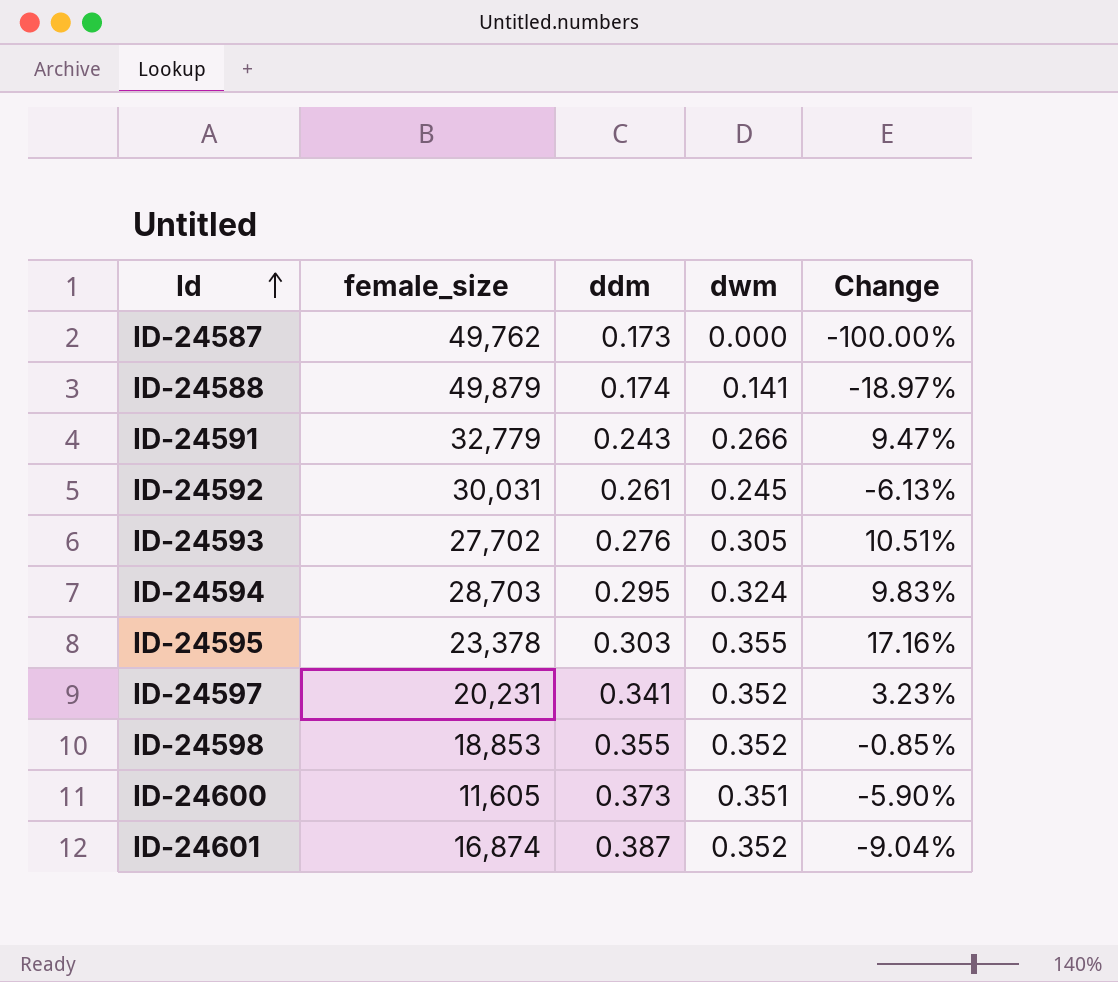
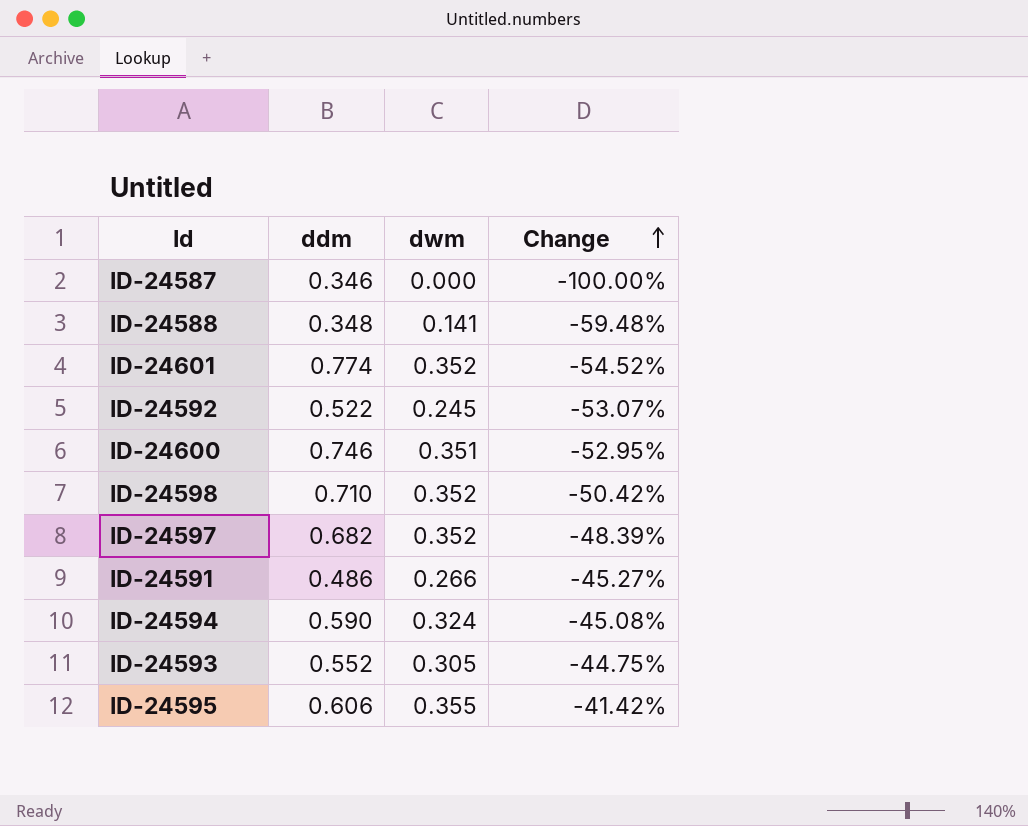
row order: Id ascending -> Change ascending
column female_size | position: 2 -> none
ID-24587 | ddm: 0.173 -> 0.346
ID-24588 | ddm: 0.174 -> 0.348
ID-24588 | Change: -18.97% -> -59.48%
ID-24601 | ddm: 0.387 -> 0.774
ID-24601 | Change: -9.04% -> -54.52%
ID-24592 | ddm: 0.261 -> 0.522
ID-24592 | Change: -6.13% -> -53.07%
ID-24600 | ddm: 0.373 -> 0.746
ID-24600 | Change: -5.90% -> -52.95%
ID-24598 | ddm: 0.355 -> 0.710
ID-24598 | Change: -0.85% -> -50.42%
ID-24597 | ddm: 0.341 -> 0.682
ID-24597 | Change: 3.23% -> -48.39%
ID-24591 | ddm: 0.243 -> 0.486
ID-24591 | Change: 9.47% -> -45.27%
ID-24594 | ddm: 0.295 -> 0.590
ID-24594 | Change: 9.83% -> -45.08%
ID-24593 | ddm: 0.276 -> 0.552
ID-24593 | Change: 10.51% -> -44.75%
ID-24595 | ddm: 0.303 -> 0.606
ID-24595 | Change: 17.16% -> -41.42%

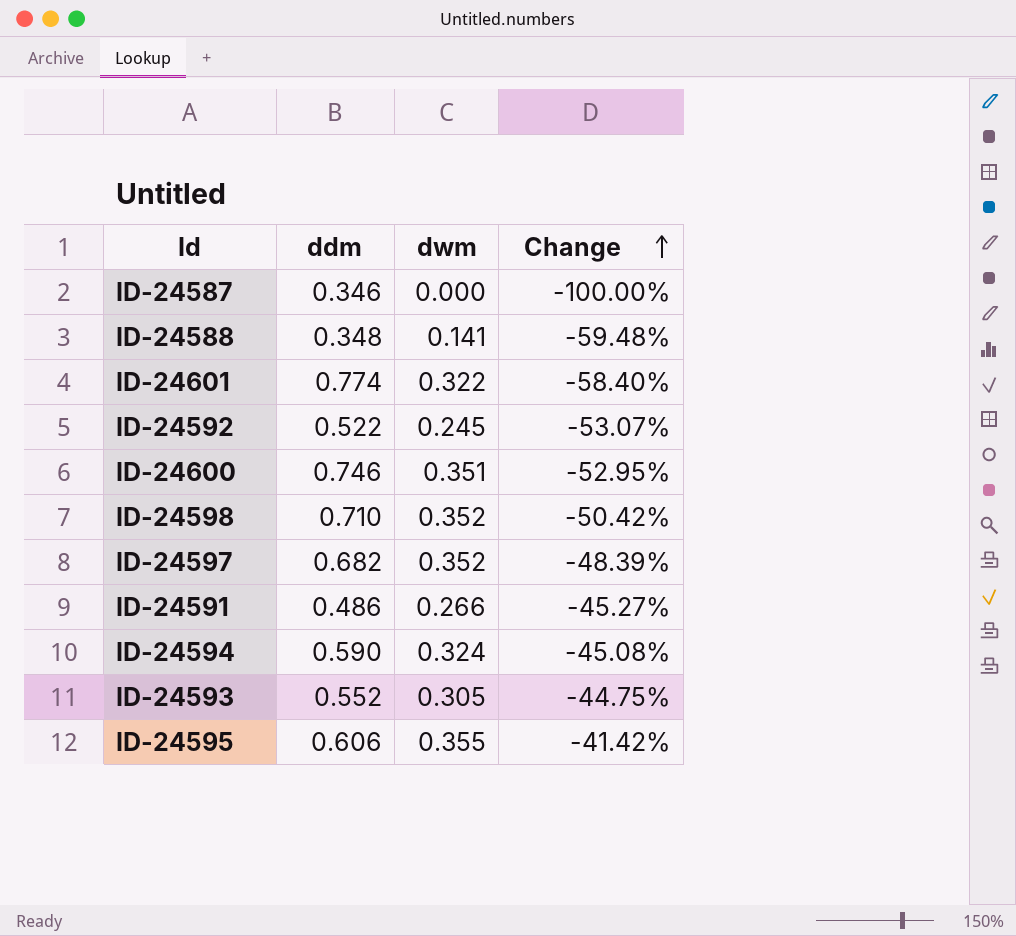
ID-24601 | dwm: 0.352 -> 0.322
ID-24601 | Change: -54.52% -> -58.40%

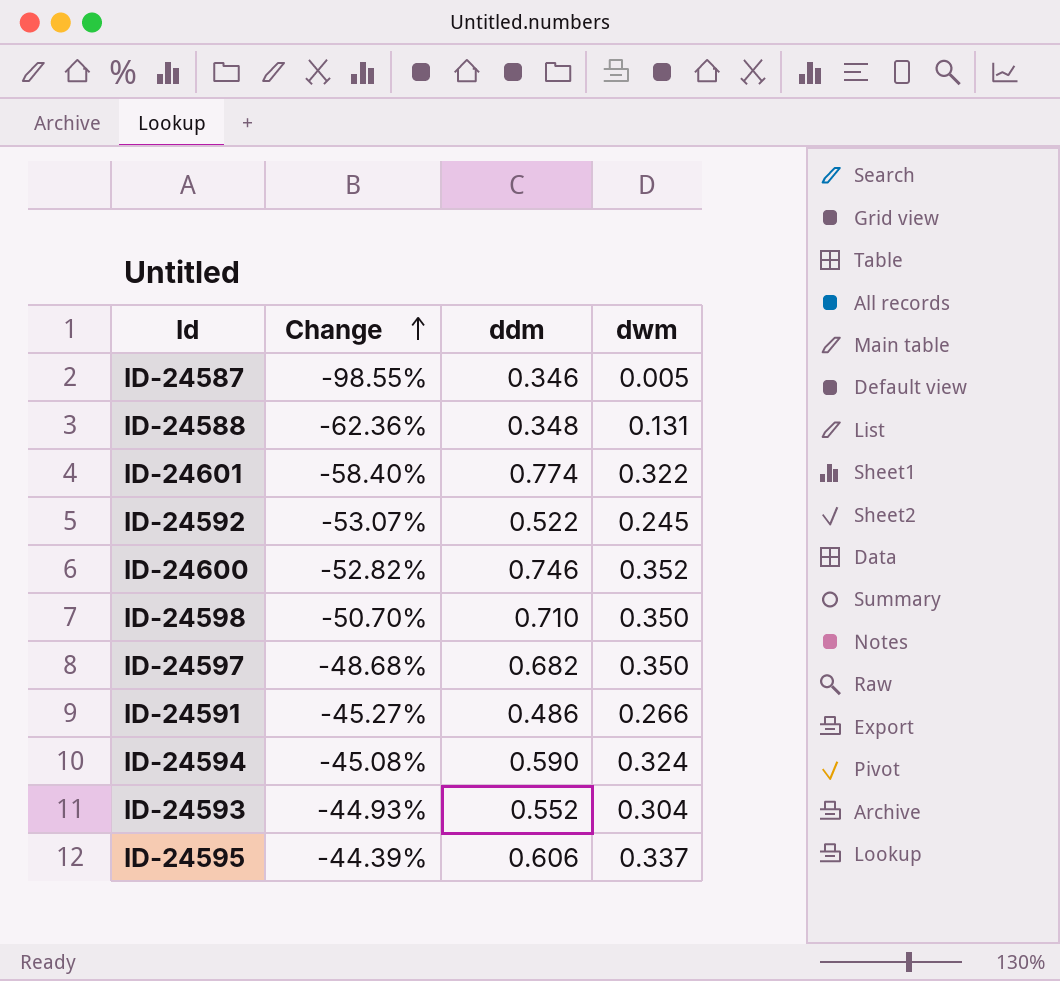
column Change | position: 4 -> 2
ID-24587 | Change: -100.00% -> -98.55%
ID-24587 | dwm: 0.000 -> 0.005
ID-24588 | Change: -59.48% -> -62.36%
ID-24588 | dwm: 0.141 -> 0.131
ID-24600 | Change: -52.95% -> -52.82%
ID-24600 | dwm: 0.351 -> 0.352
ID-24598 | Change: -50.42% -> -50.70%
ID-24598 | dwm: 0.352 -> 0.350
ID-24597 | Change: -48.39% -> -48.68%
ID-24597 | dwm: 0.352 -> 0.350
ID-24593 | Change: -44.75% -> -44.93%
ID-24593 | dwm: 0.305 -> 0.304
ID-24595 | Change: -41.42% -> -44.39%
ID-24595 | dwm: 0.355 -> 0.337

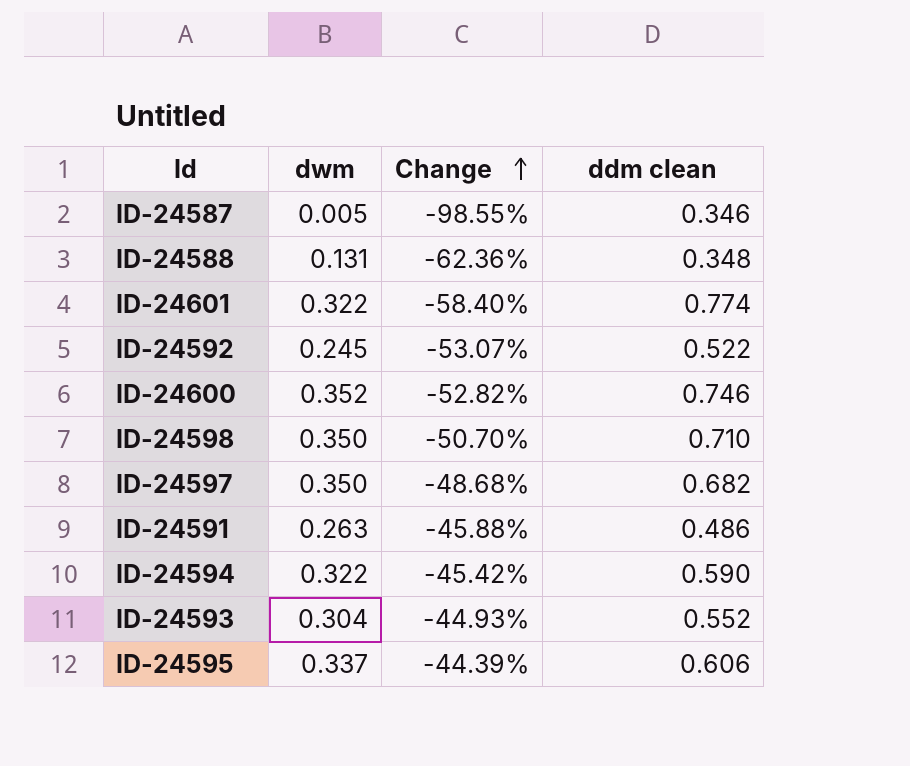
column dwm | position: 4 -> 2
column name: ddm -> ddm clean
ID-24591 | dwm: 0.266 -> 0.263
ID-24591 | Change: -45.27% -> -45.88%
ID-24594 | dwm: 0.324 -> 0.322
ID-24594 | Change: -45.08% -> -45.42%

